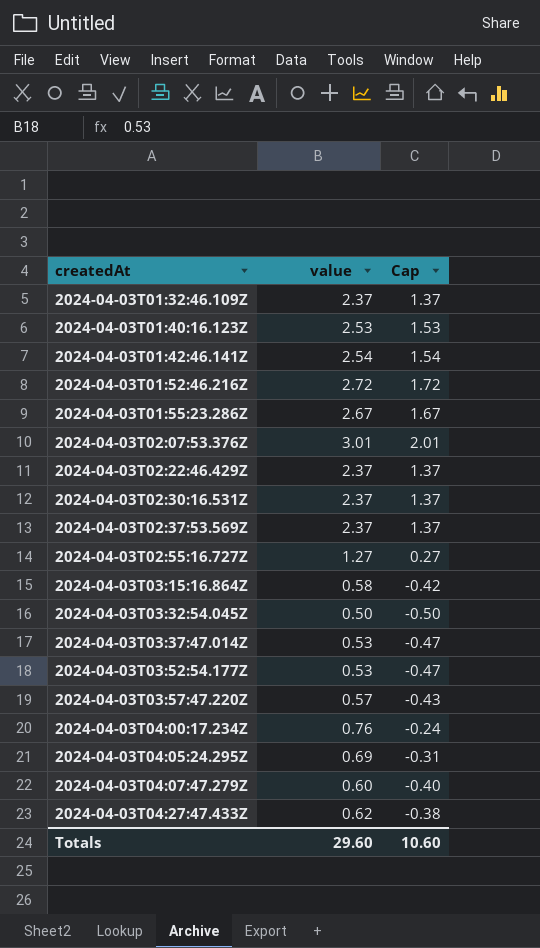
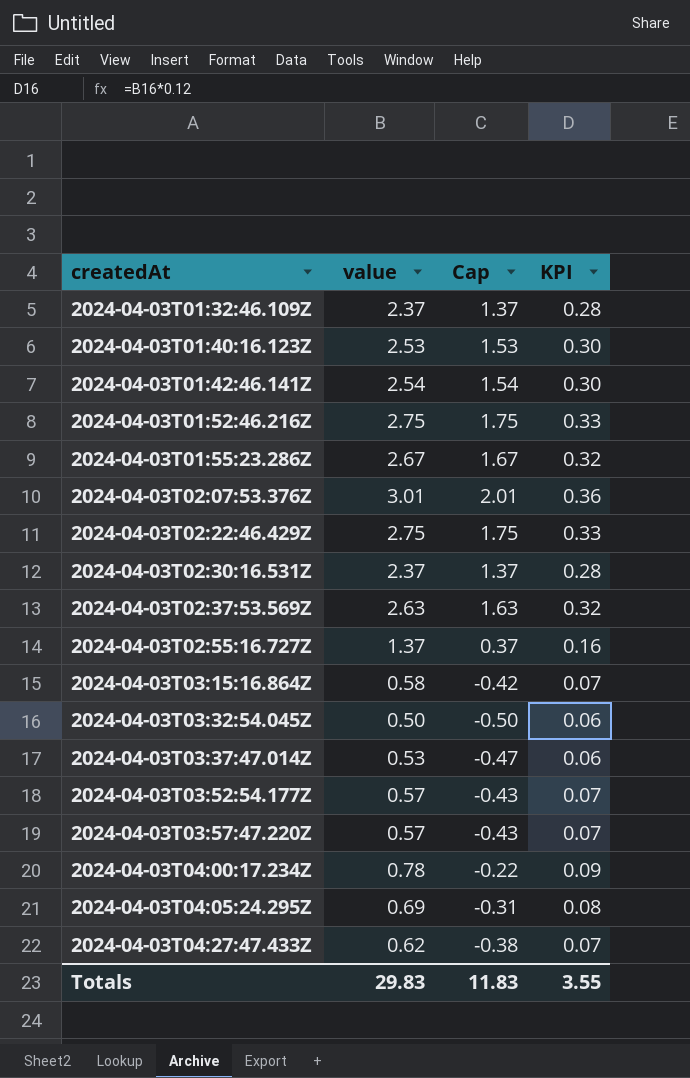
column KPI | formula: none -> [value] * 0.12
row 2024-04-03T04:07:47.279Z: 0.60 | -0.40 -> none
2024-04-03T01:52:46.216Z | value: 2.72 -> 2.75
2024-04-03T01:52:46.216Z | Cap: 1.72 -> 1.75
2024-04-03T02:22:46.429Z | value: 2.37 -> 2.75
2024-04-03T02:22:46.429Z | Cap: 1.37 -> 1.75
2024-04-03T02:37:53.569Z | value: 2.37 -> 2.63
2024-04-03T02:37:53.569Z | Cap: 1.37 -> 1.63
2024-04-03T02:55:16.727Z | value: 1.27 -> 1.37
2024-04-03T02:55:16.727Z | Cap: 0.27 -> 0.37
2024-04-03T03:52:54.177Z | value: 0.53 -> 0.57
2024-04-03T03:52:54.177Z | Cap: -0.47 -> -0.43
2024-04-03T04:00:17.234Z | value: 0.76 -> 0.78
2024-04-03T04:00:17.234Z | Cap: -0.24 -> -0.22
Totals | value: 29.60 -> 29.83
Totals | Cap: 10.60 -> 11.83

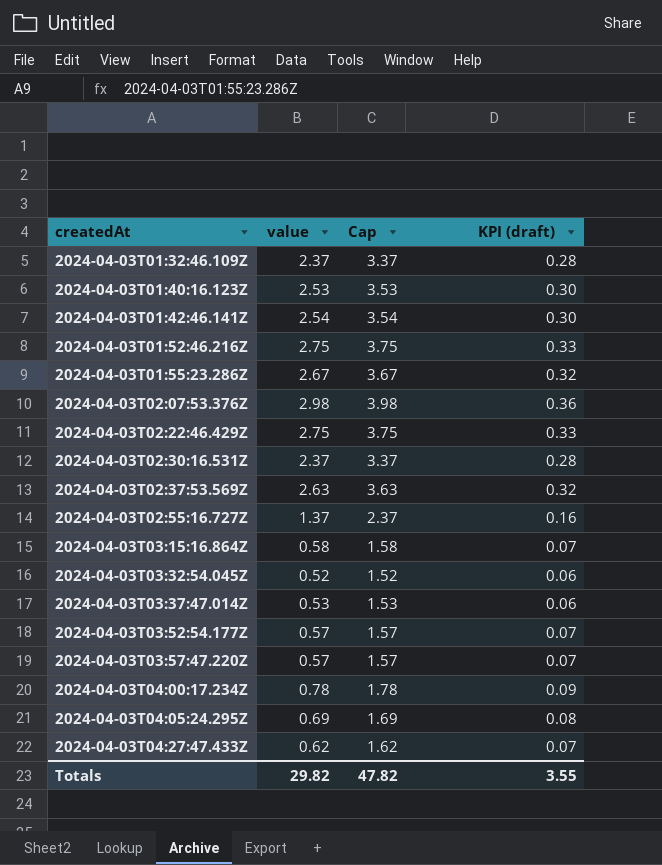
column Cap | formula: [value] - 1 -> [value] + 1
column name: KPI -> KPI (draft)
2024-04-03T02:07:53.376Z | value: 3.01 -> 2.98
2024-04-03T03:32:54.045Z | value: 0.50 -> 0.52
Totals | value: 29.83 -> 29.82
Totals | Cap: 11.83 -> 47.82

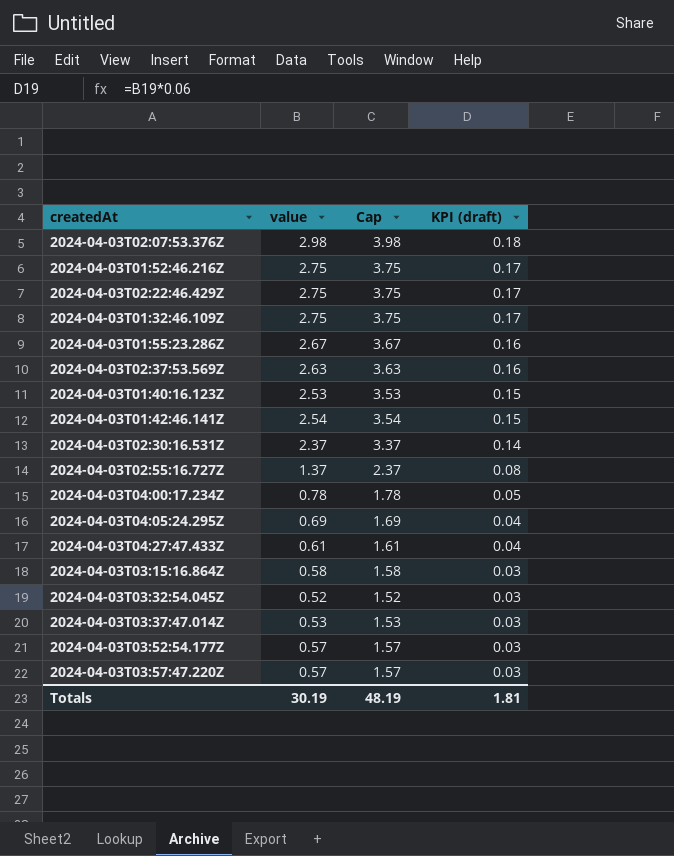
row order: createdAt ascending -> KPI (draft) descending
column KPI (draft) | formula: [value] * 0.12 -> [value] * 0.06
2024-04-03T01:32:46.109Z | value: 2.37 -> 2.75
2024-04-03T01:32:46.109Z | Cap: 3.37 -> 3.75
2024-04-03T04:27:47.433Z | value: 0.62 -> 0.61
2024-04-03T04:27:47.433Z | Cap: 1.62 -> 1.61
Totals | value: 29.82 -> 30.19
Totals | Cap: 47.82 -> 48.19
Totals | KPI (draft): 3.55 -> 1.81

